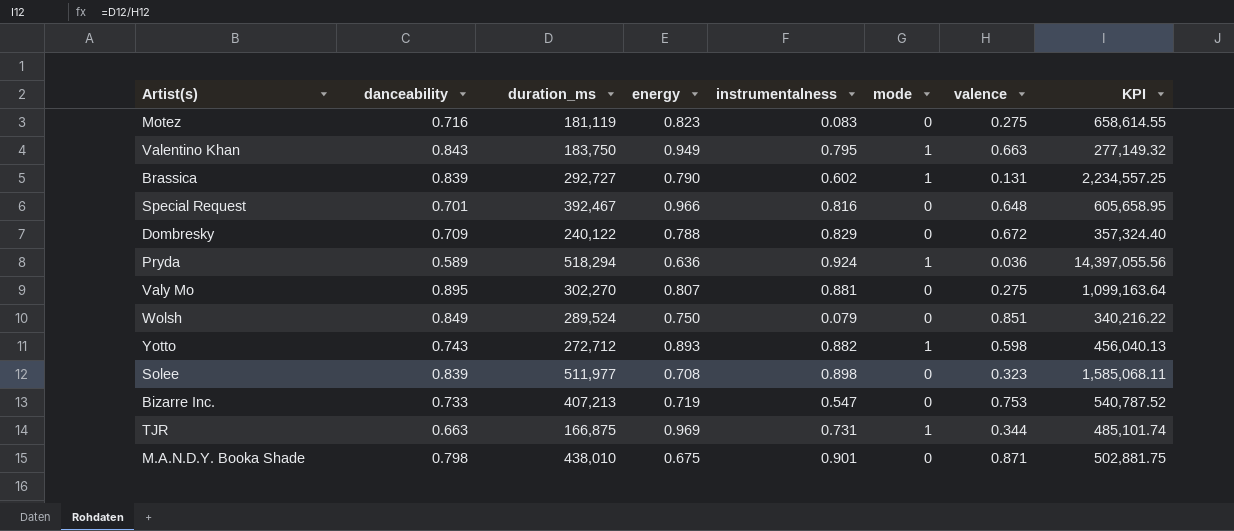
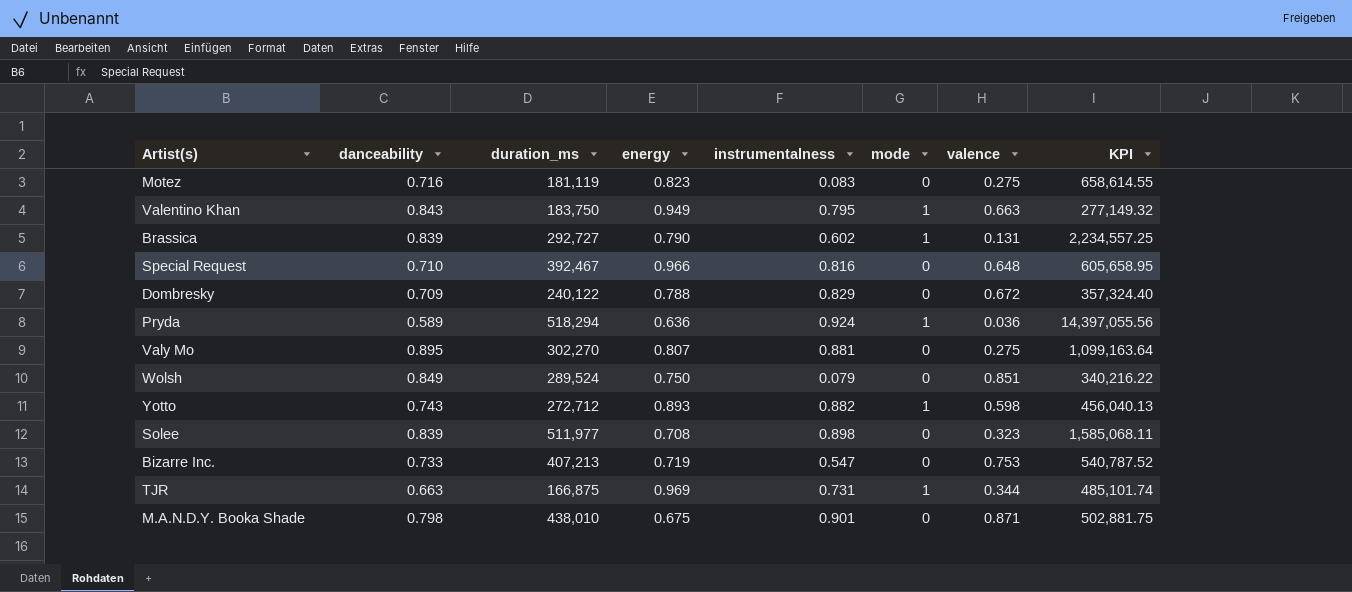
Special Request | danceability: 0.701 -> 0.710

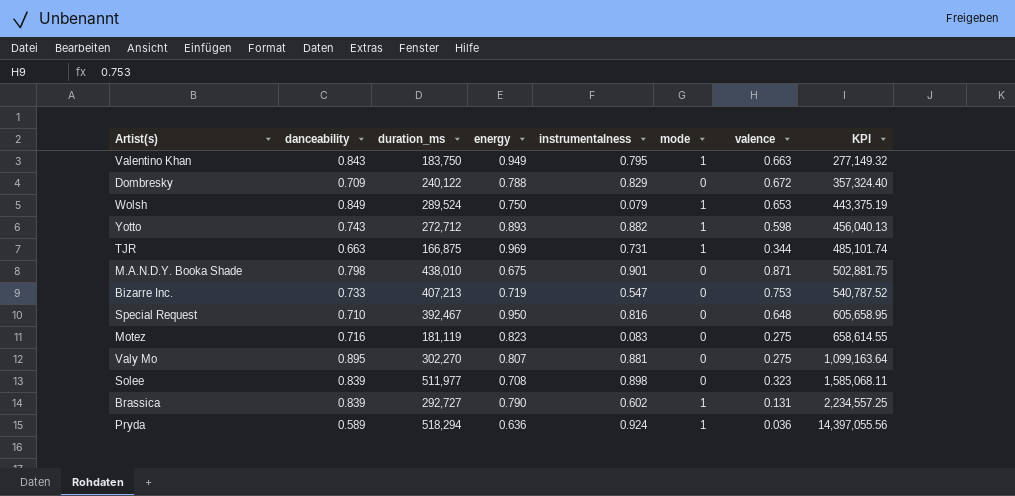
row order: none -> KPI ascending
Wolsh | mode: 0 -> 1
Wolsh | valence: 0.851 -> 0.653
Wolsh | KPI: 340,216.22 -> 443,375.19
Special Request | energy: 0.966 -> 0.950

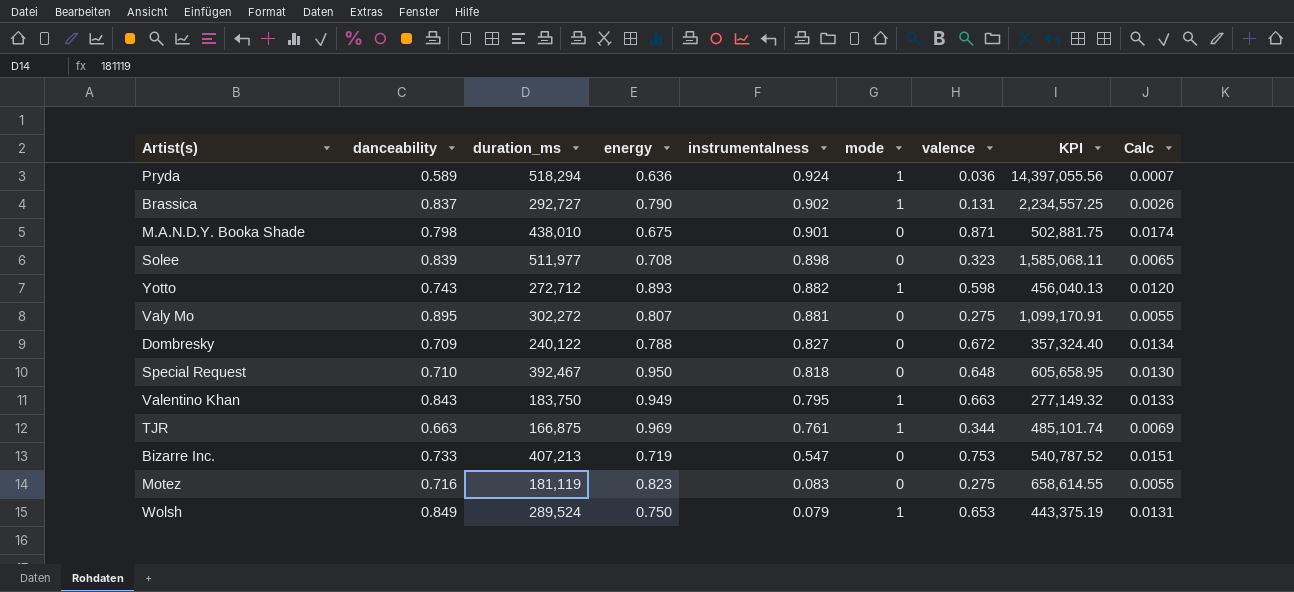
row order: KPI ascending -> instrumentalness descending
column Calc | formula: none -> [valence] * 0.02
Brassica | danceability: 0.839 -> 0.837
Brassica | instrumentalness: 0.602 -> 0.902
Valy Mo | duration_ms: 302,270 -> 302,272
Valy Mo | KPI: 1,099,163.64 -> 1,099,170.91
Dombresky | instrumentalness: 0.829 -> 0.827
Special Request | instrumentalness: 0.816 -> 0.818
TJR | instrumentalness: 0.731 -> 0.761

